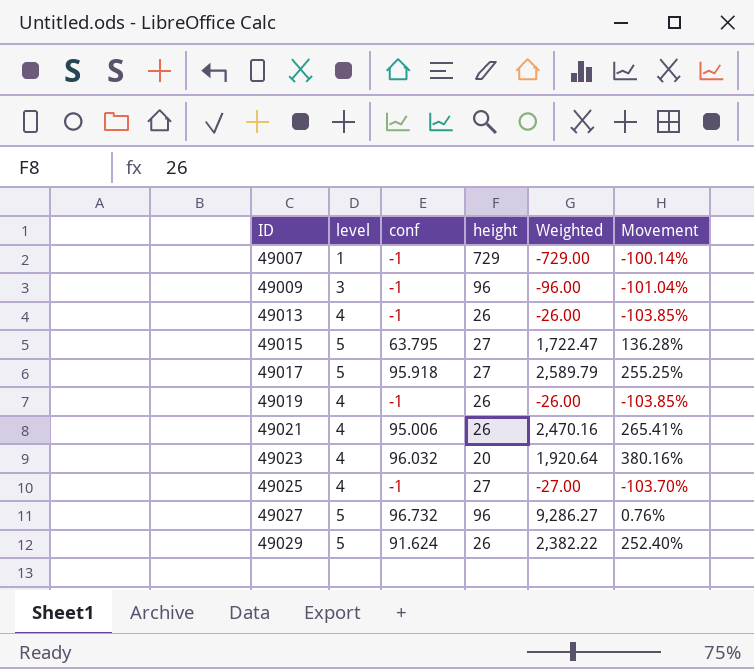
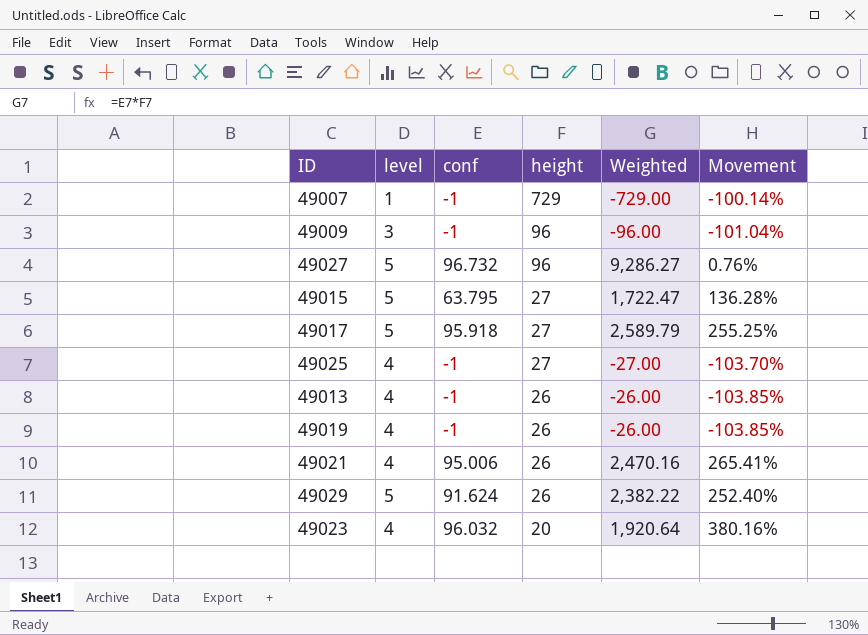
row order: ID ascending -> height descending

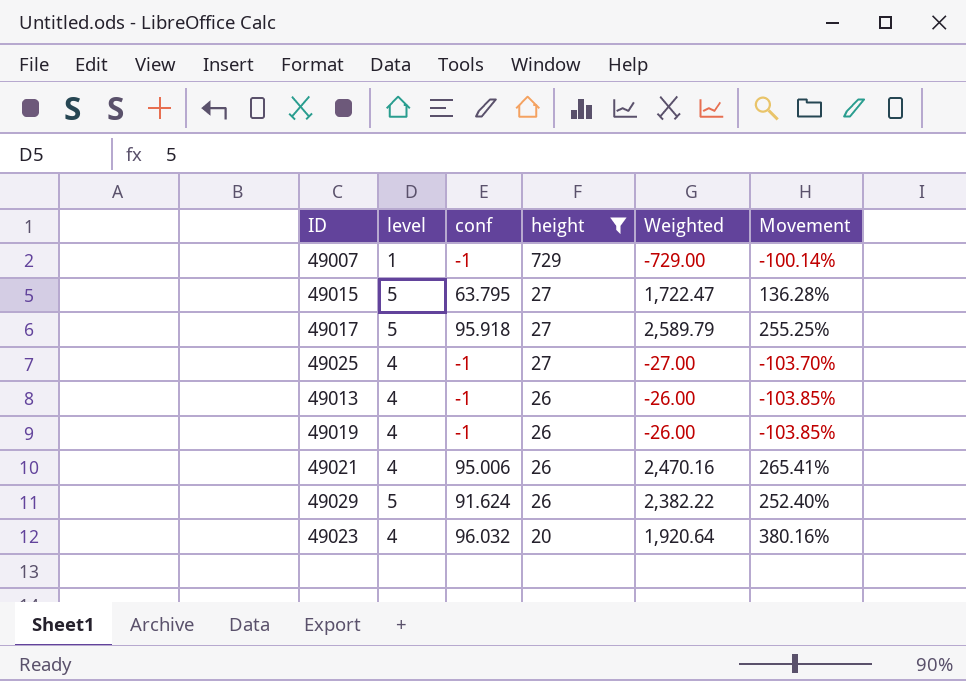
filter: none -> height != 96

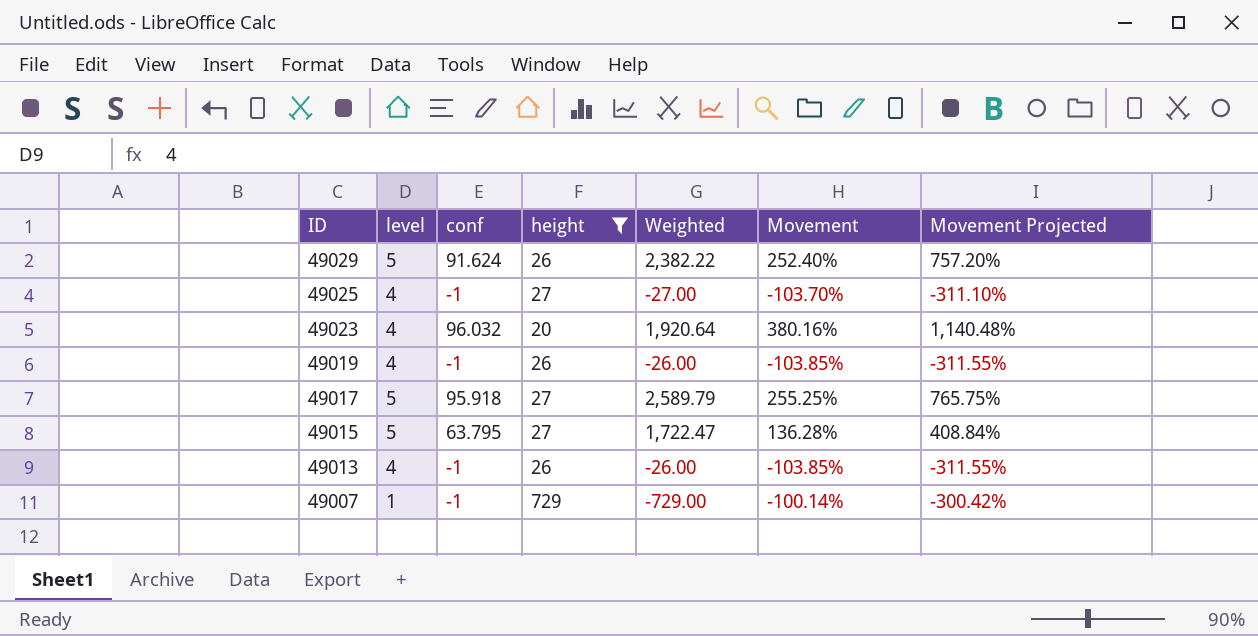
row order: height descending -> ID descending
column Movement Projected | formula: none -> [Movement] * 3
row 49021: 4 | 95.006 | 26 | 2,470.16 | 265.41% -> none

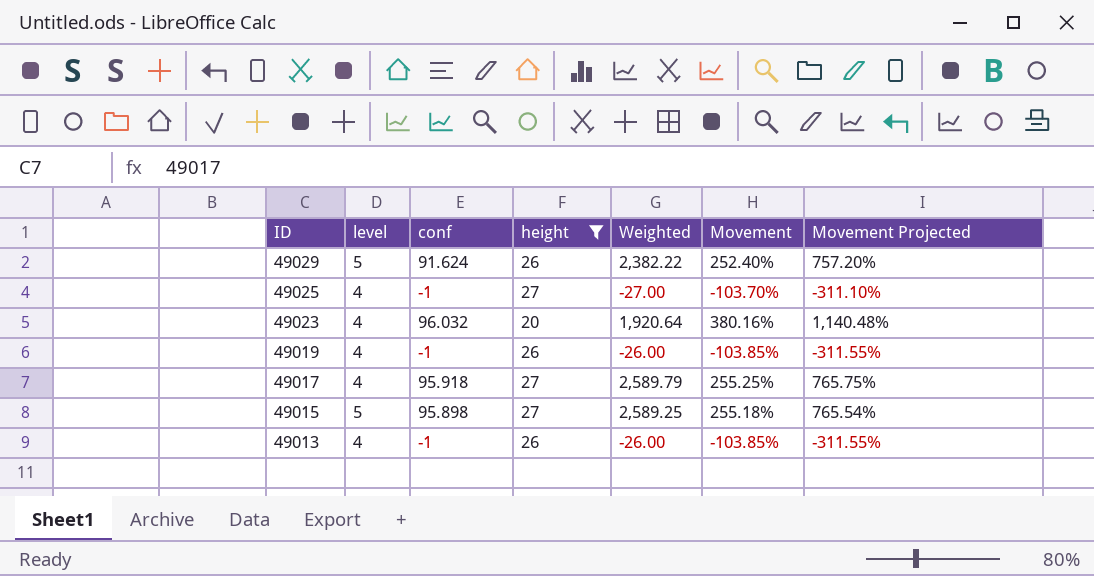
row 49007: 1 | -1 | 729 | -729.00 | -100.14% | -300.42% -> none
49017 | level: 5 -> 4
49015 | conf: 63.795 -> 95.898
49015 | Weighted: 1,722.47 -> 2,589.25
49015 | Movement: 136.28% -> 255.18%
49015 | Movement Projected: 408.84% -> 765.54%

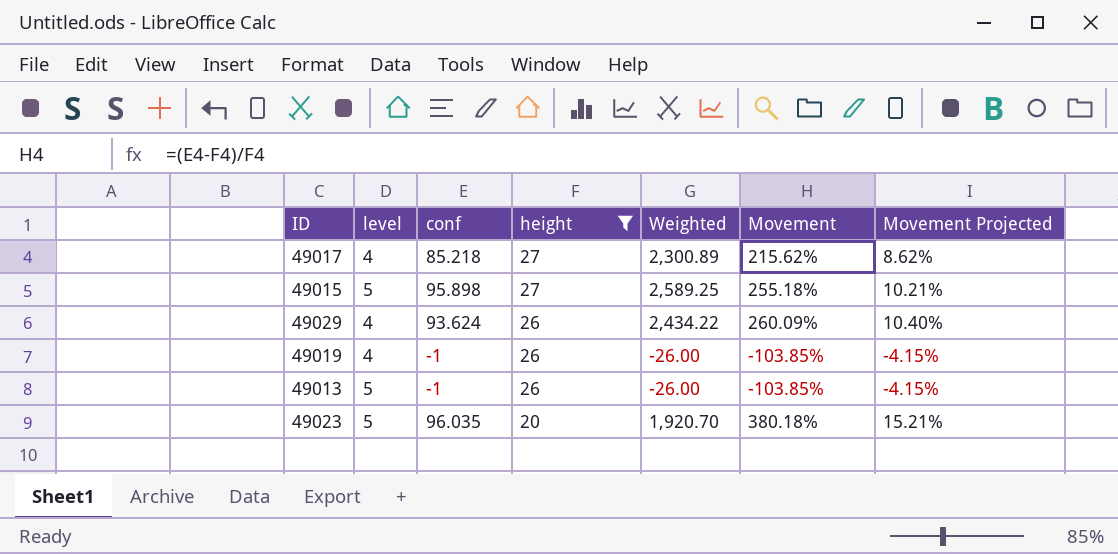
row order: ID descending -> height descending
column Movement Projected | formula: [Movement] * 3 -> [Movement] * 0.04
row 49025: 4 | -1 | 27 | -27.00 | -103.70% | -311.10% -> none
49017 | conf: 95.918 -> 85.218
49017 | Weighted: 2,589.79 -> 2,300.89
49017 | Movement: 255.25% -> 215.62%
49029 | level: 5 -> 4
49029 | conf: 91.624 -> 93.624
49029 | Weighted: 2,382.22 -> 2,434.22
49029 | Movement: 252.40% -> 260.09%
49013 | level: 4 -> 5
49023 | level: 4 -> 5
49023 | conf: 96.032 -> 96.035
49023 | Weighted: 1,920.64 -> 1,920.70
49023 | Movement: 380.16% -> 380.18%

